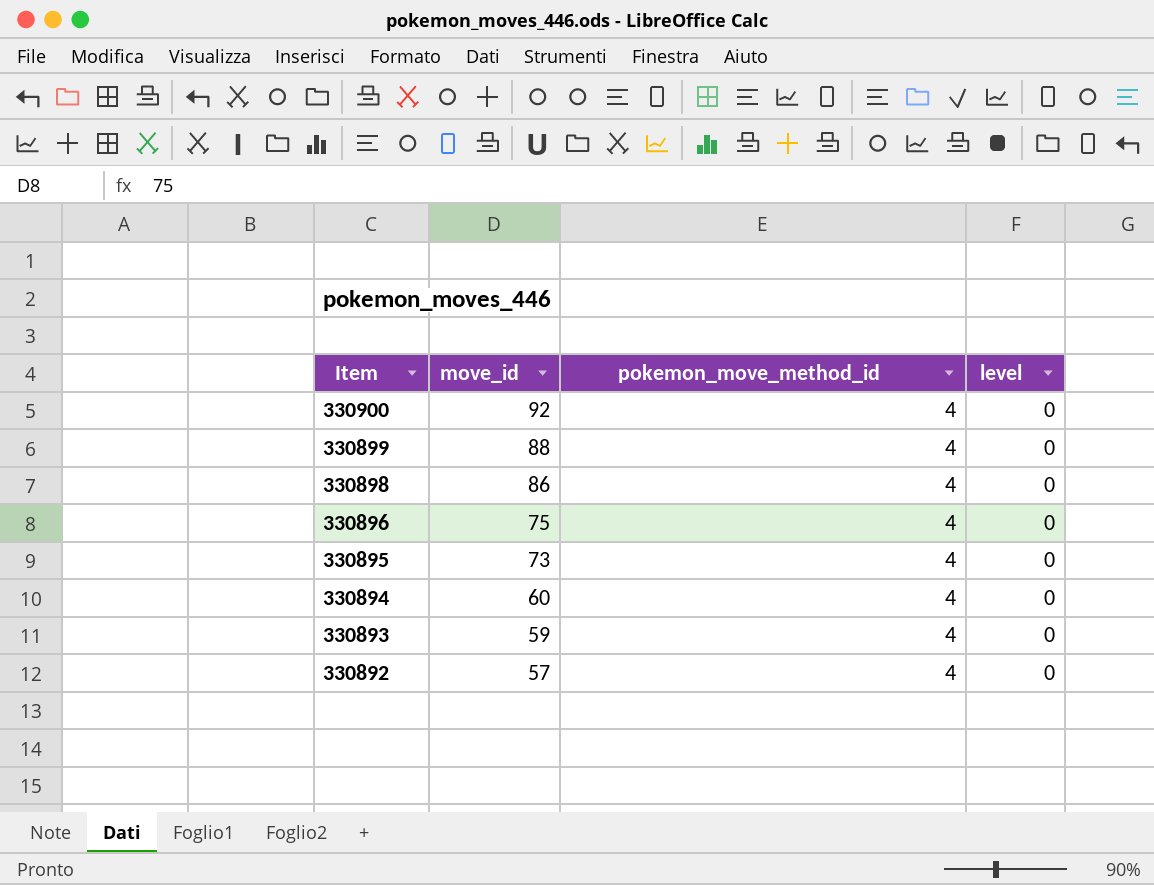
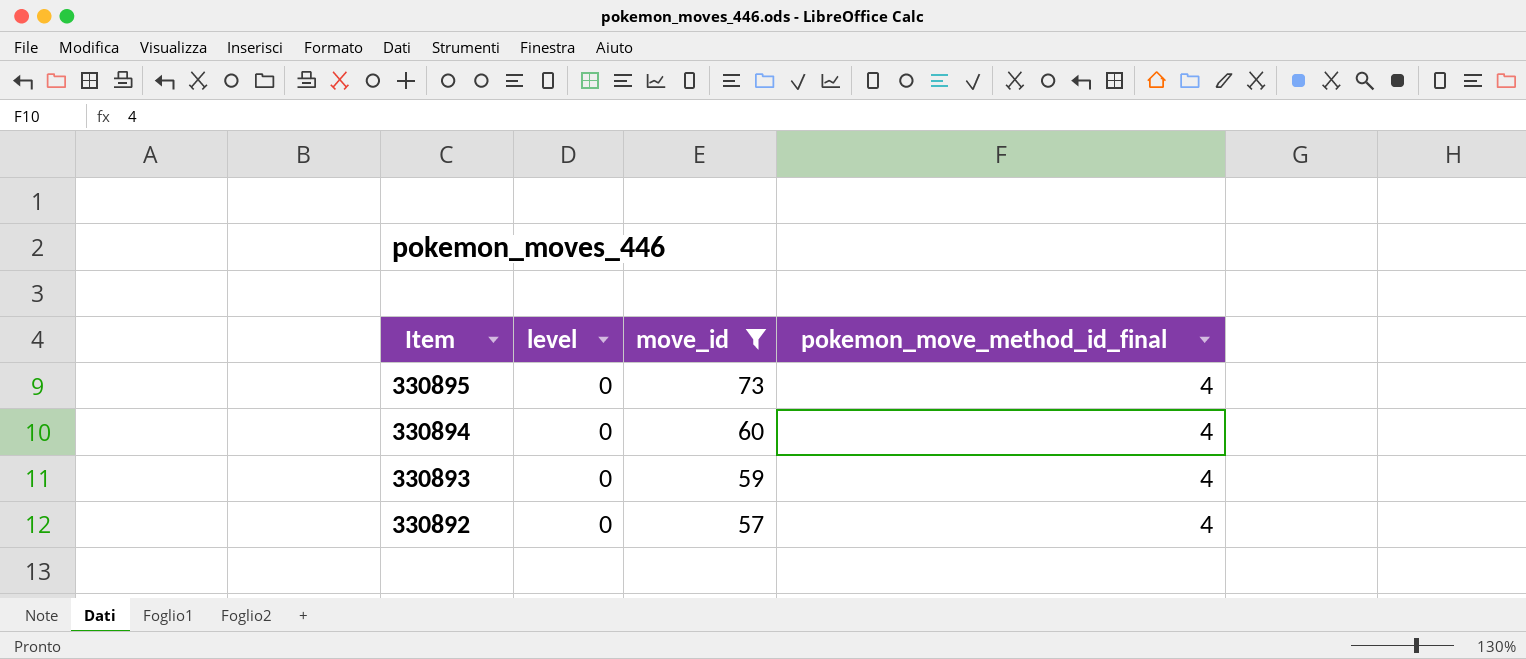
filter: none -> move_id <= 73
column level | position: 4 -> 2
column name: pokemon_move_method_id -> pokemon_move_method_id_final

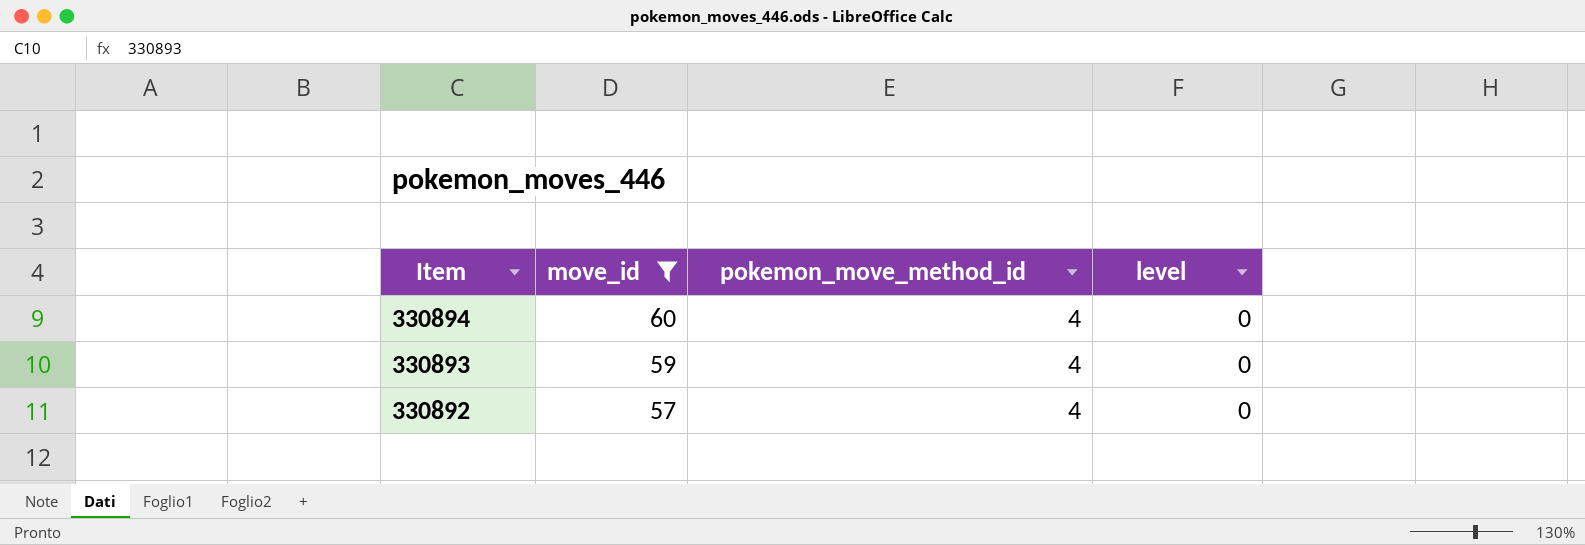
column name: pokemon_move_method_id_final -> pokemon_move_method_id
column level | position: 2 -> 4
row 330895: 0 | 73 | 4 -> none

